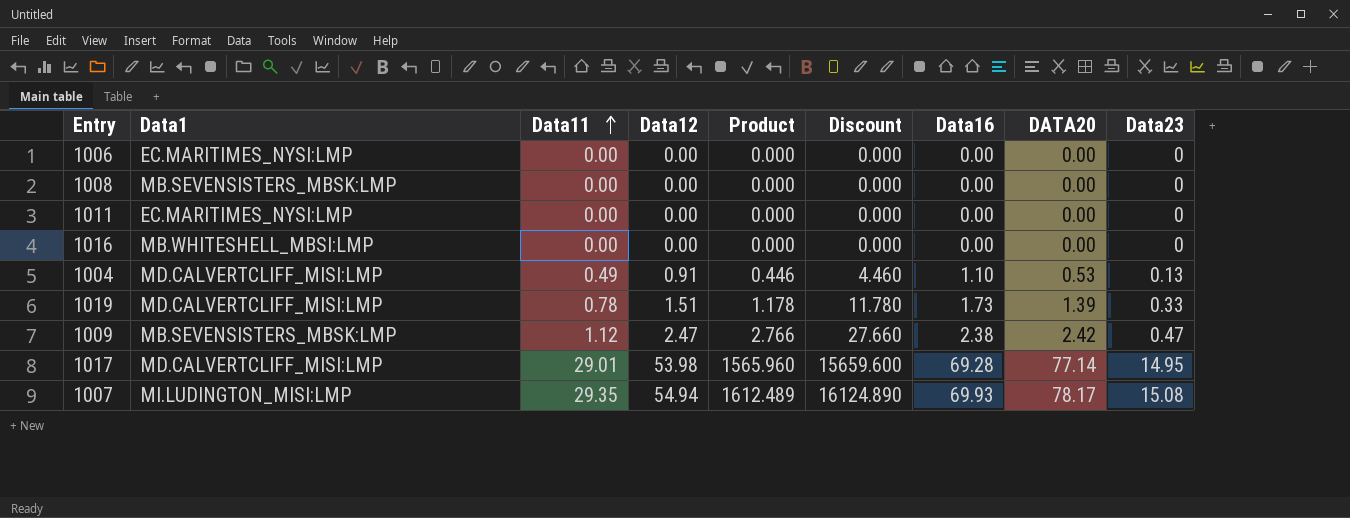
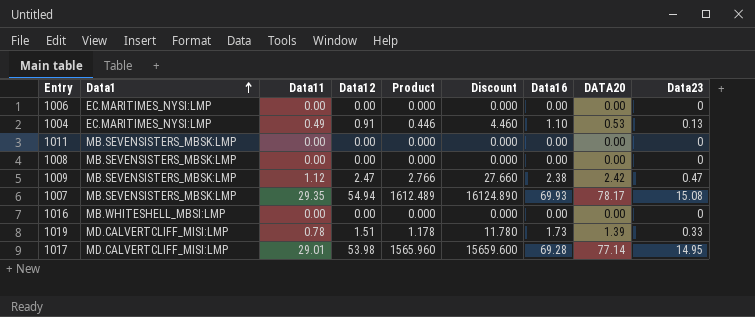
row order: Data11 ascending -> Data1 ascending
1004 | Data1: MD.CALVERTCLIFF_MISI:LMP -> EC.MARITIMES_NYSI:LMP
1011 | Data1: EC.MARITIMES_NYSI:LMP -> MB.SEVENSISTERS_MBSK:LMP
1007 | Data1: MI.LUDINGTON_MISI:LMP -> MB.SEVENSISTERS_MBSK:LMP

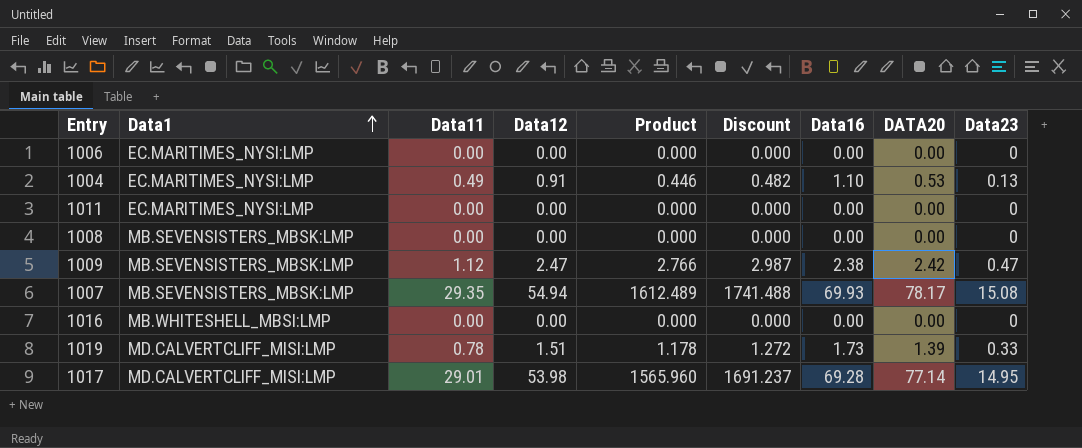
column Discount | formula: [Product] * 10 -> [Product] * 1.08
1011 | Data1: MB.SEVENSISTERS_MBSK:LMP -> EC.MARITIMES_NYSI:LMP

